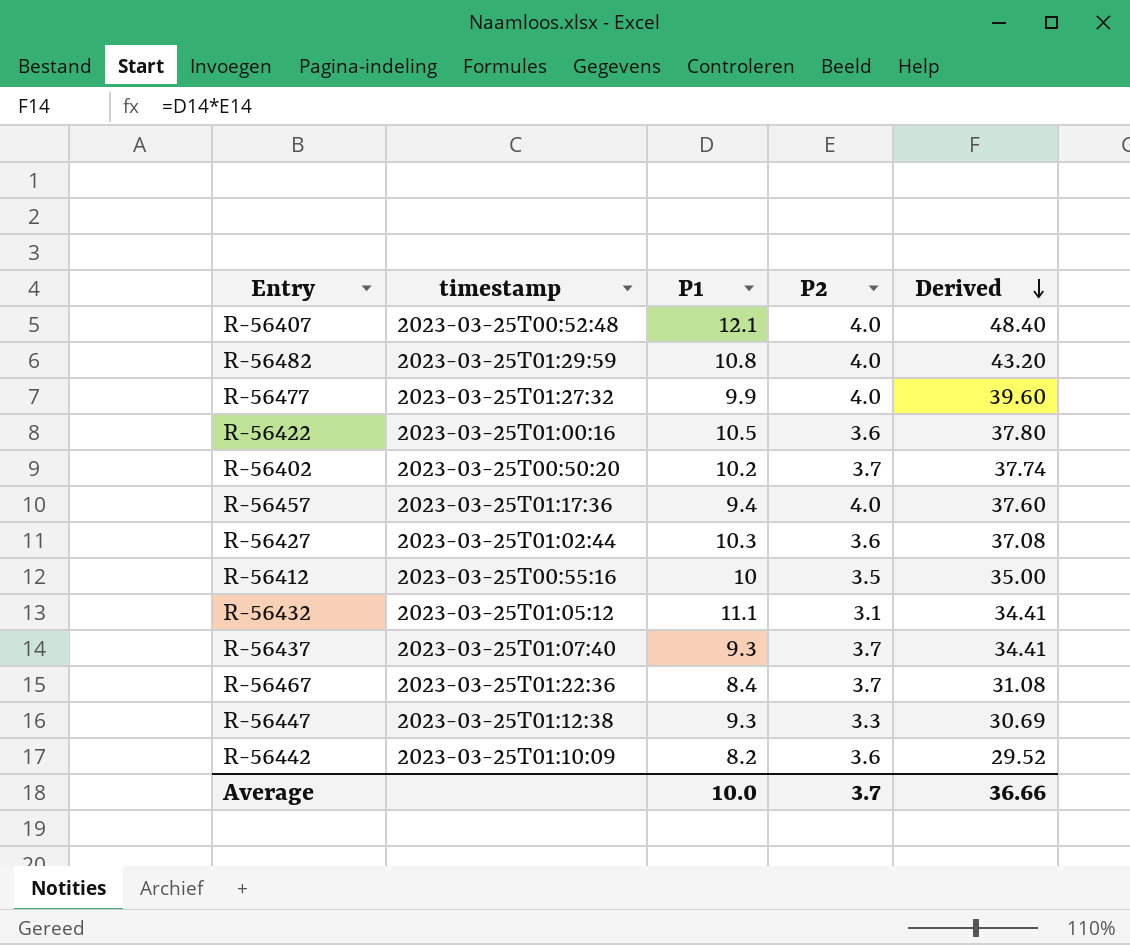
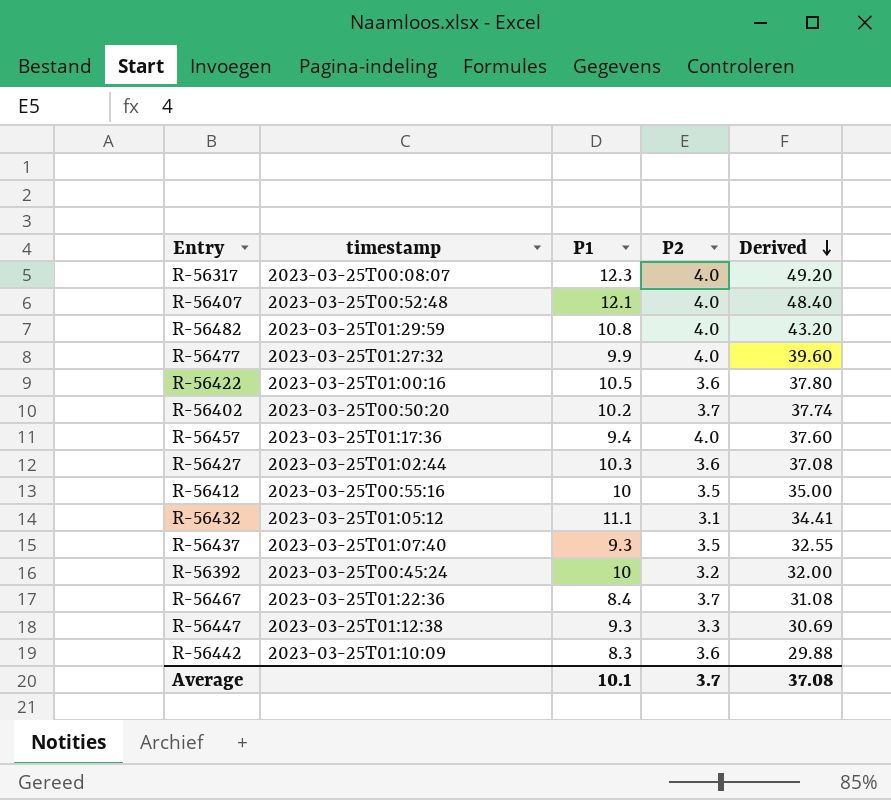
row R-56317: none -> 2023-03-25T00:08:07 | 12.3 | 4.0 | 49.20
R-56437 | P2: 3.7 -> 3.5
R-56437 | Derived: 34.41 -> 32.55
row R-56392: none -> 2023-03-25T00:45:24 | 10 | 3.2 | 32.00
R-56442 | P1: 8.2 -> 8.3
R-56442 | Derived: 29.52 -> 29.88
Average | P1: 10.0 -> 10.1
Average | Derived: 36.66 -> 37.08

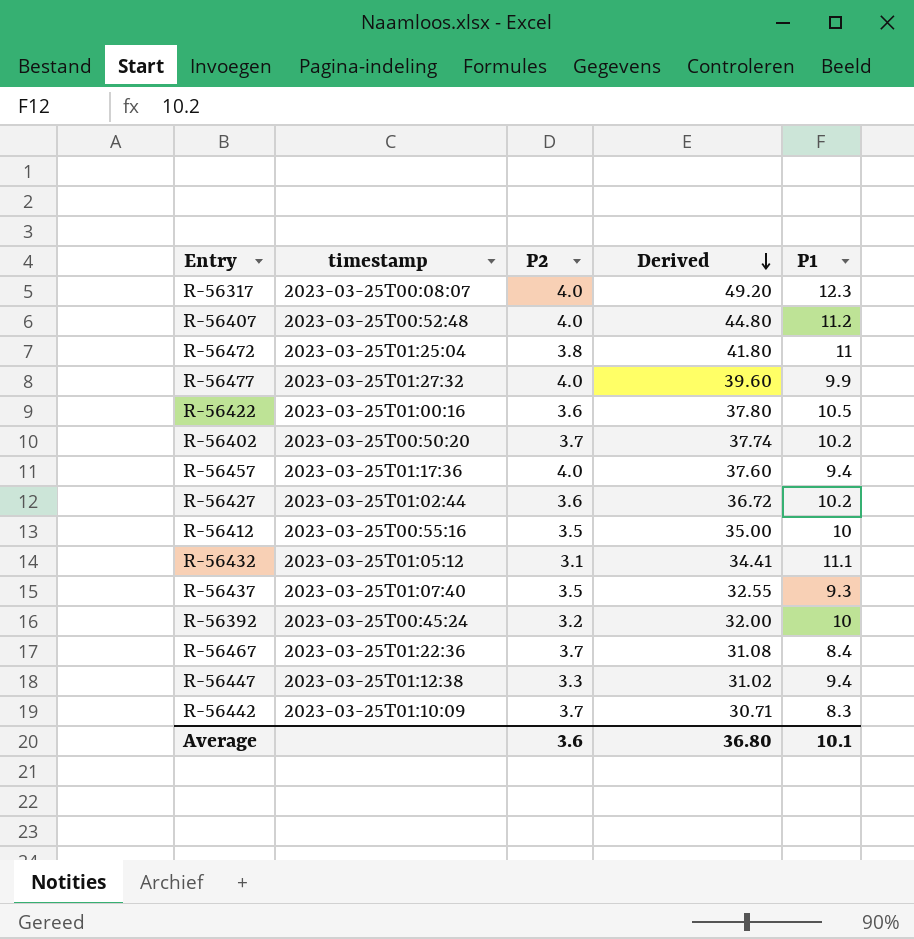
column P1 | position: 3 -> 5
row R-56482: 2023-03-25T01:29:59 | 10.8 | 4.0 | 43.20 -> none
R-56407 | Derived: 48.40 -> 44.80
R-56407 | P1: 12.1 -> 11.2
row R-56472: none -> 2023-03-25T01:25:04 | 3.8 | 41.80 | 11
R-56427 | Derived: 37.08 -> 36.72
R-56427 | P1: 10.3 -> 10.2
R-56447 | Derived: 30.69 -> 31.02
R-56447 | P1: 9.3 -> 9.4
R-56442 | P2: 3.6 -> 3.7
R-56442 | Derived: 29.88 -> 30.71
Average | P2: 3.7 -> 3.6
Average | Derived: 37.08 -> 36.80

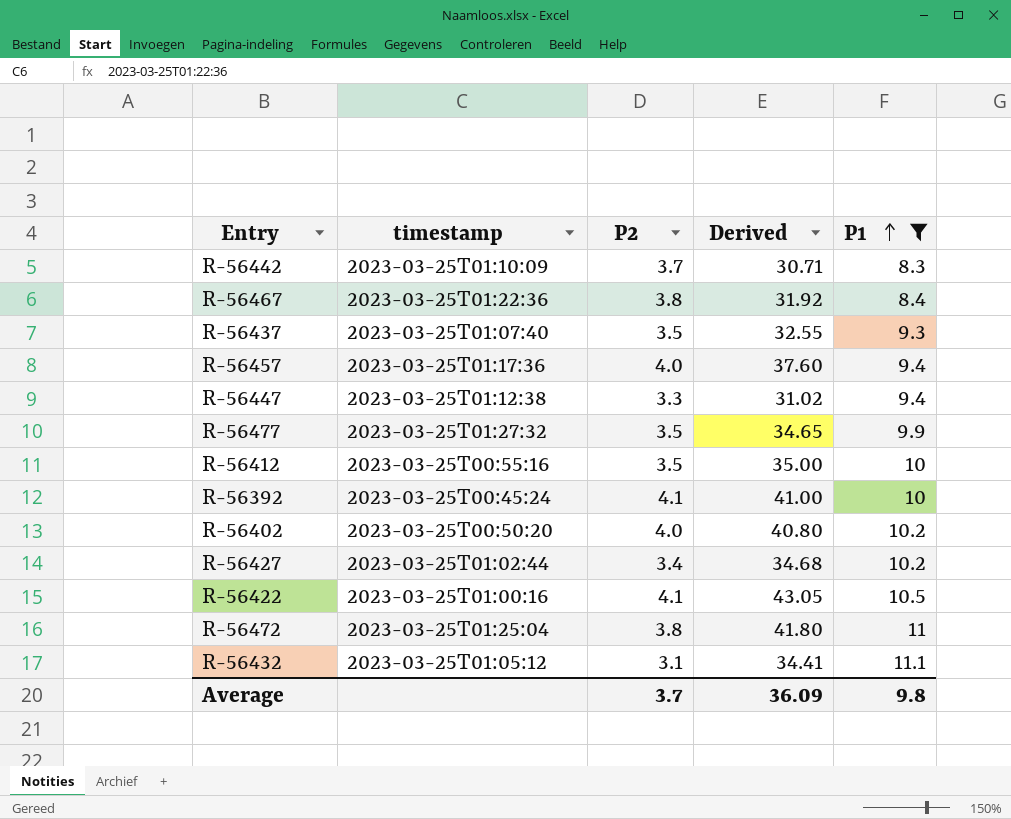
filter: none -> P1 <= 11.1
row order: Derived descending -> P1 ascending
R-56467 | P2: 3.7 -> 3.8
R-56467 | Derived: 31.08 -> 31.92
R-56477 | P2: 4.0 -> 3.5
R-56477 | Derived: 39.60 -> 34.65
R-56392 | P2: 3.2 -> 4.1
R-56392 | Derived: 32.00 -> 41.00
R-56402 | P2: 3.7 -> 4.0
R-56402 | Derived: 37.74 -> 40.80
R-56427 | P2: 3.6 -> 3.4
R-56427 | Derived: 36.72 -> 34.68
R-56422 | P2: 3.6 -> 4.1
R-56422 | Derived: 37.80 -> 43.05
Average | P2: 3.6 -> 3.7
Average | Derived: 36.80 -> 36.09
Average | P1: 10.1 -> 9.8

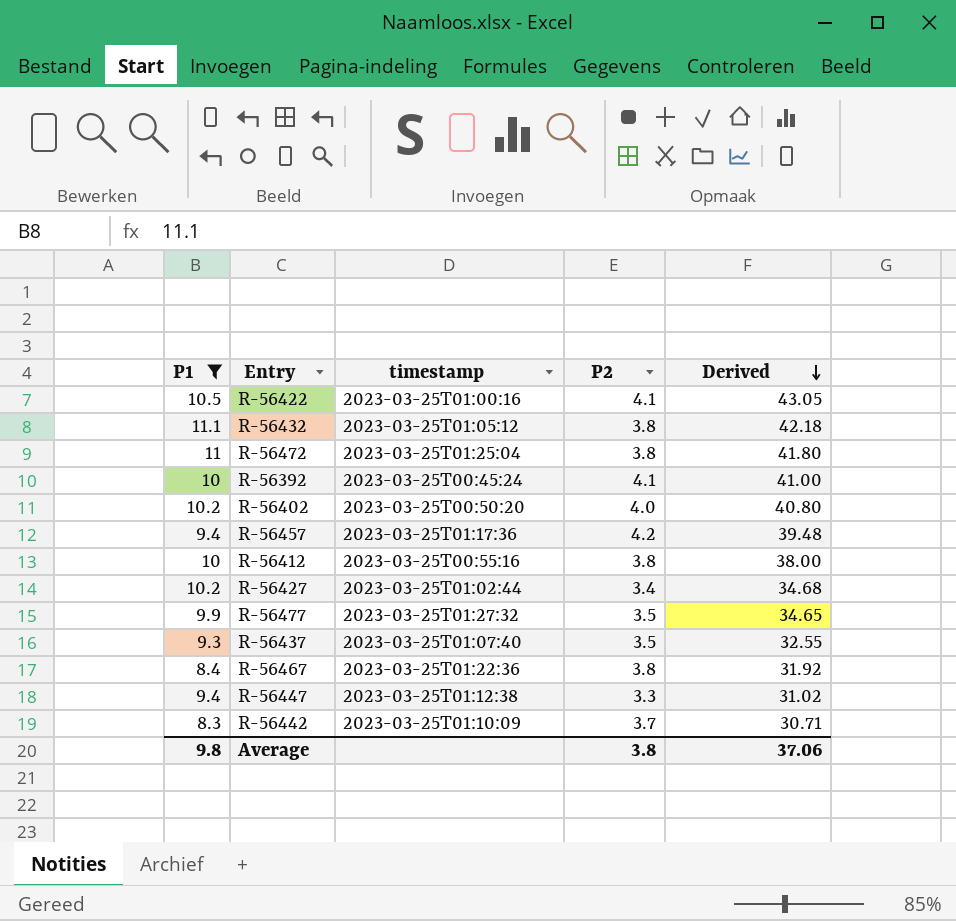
row order: P1 ascending -> Derived descending
column P1 | position: 5 -> 1
R-56432 | P2: 3.1 -> 3.8
R-56432 | Derived: 34.41 -> 42.18
R-56457 | P2: 4.0 -> 4.2
R-56457 | Derived: 37.60 -> 39.48
R-56412 | P2: 3.5 -> 3.8
R-56412 | Derived: 35.00 -> 38.00
Average | P2: 3.7 -> 3.8
Average | Derived: 36.09 -> 37.06

